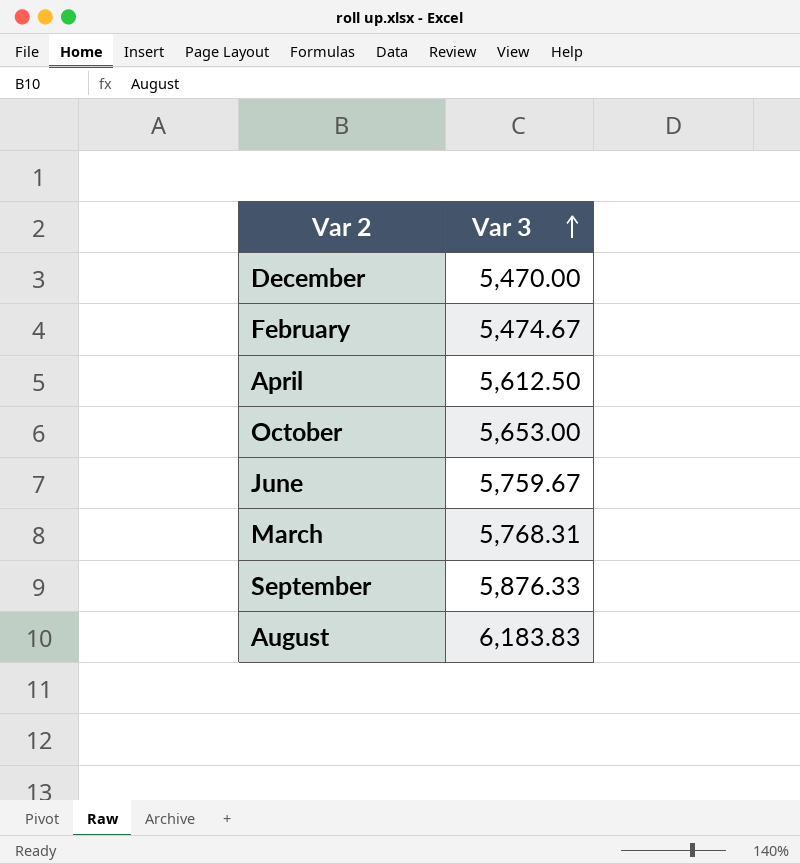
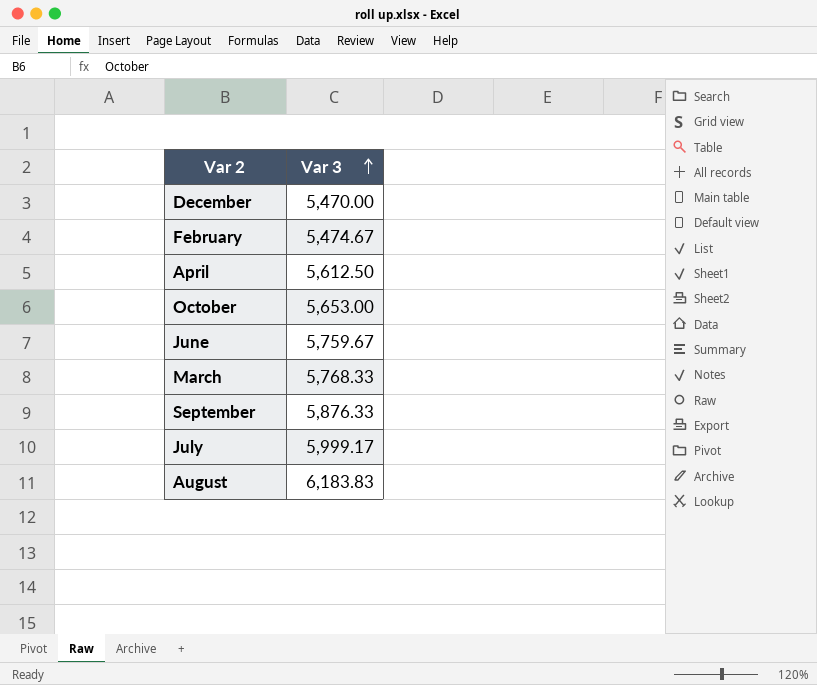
March | Var 3: 5,768.31 -> 5,768.33
row July: none -> 5,999.17

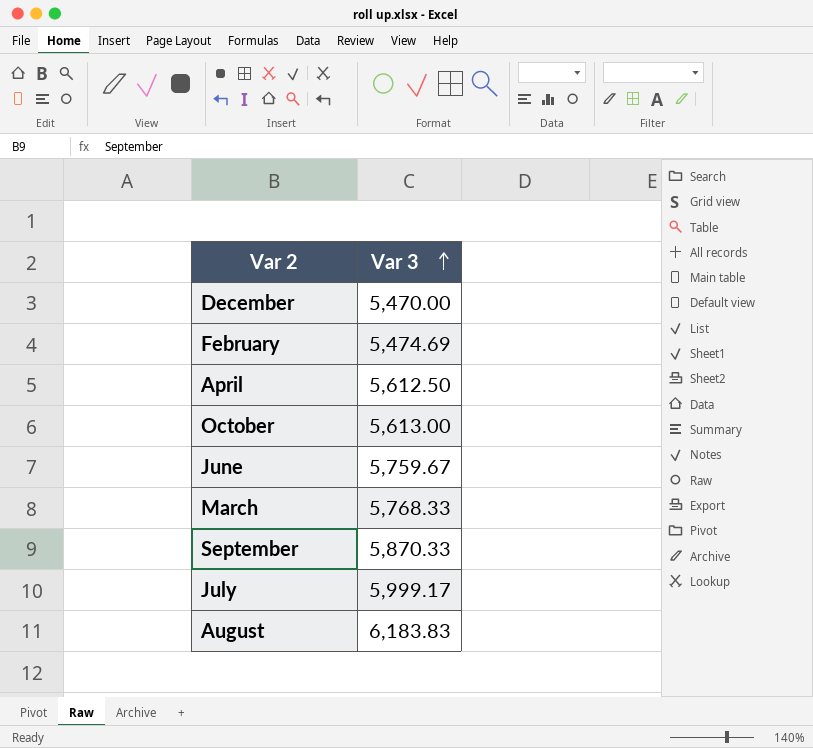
February | Var 3: 5,474.67 -> 5,474.69
October | Var 3: 5,653.00 -> 5,613.00
September | Var 3: 5,876.33 -> 5,870.33

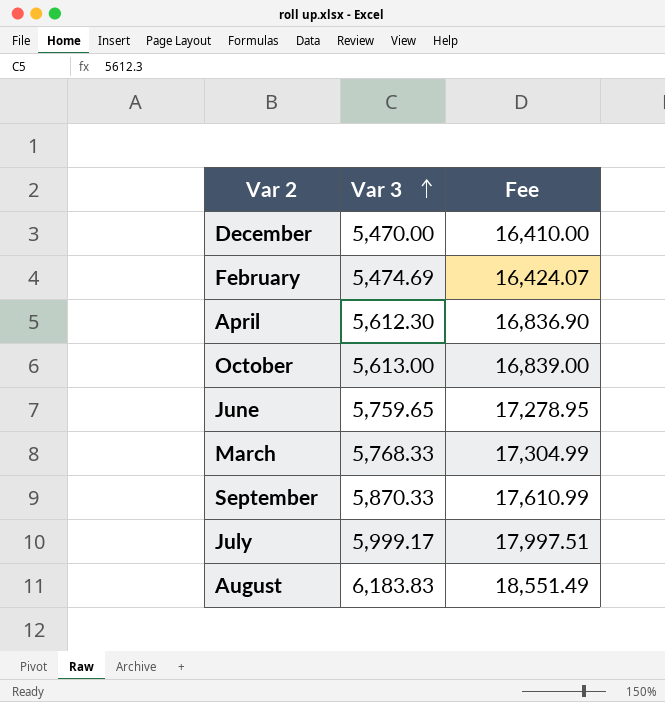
column Fee | formula: none -> [Var 3] * 3
April | Var 3: 5,612.50 -> 5,612.30
June | Var 3: 5,759.67 -> 5,759.65

